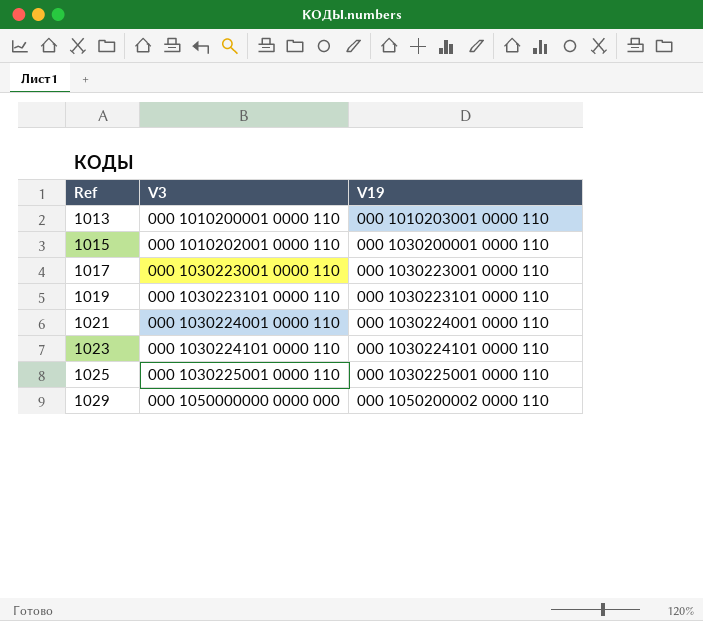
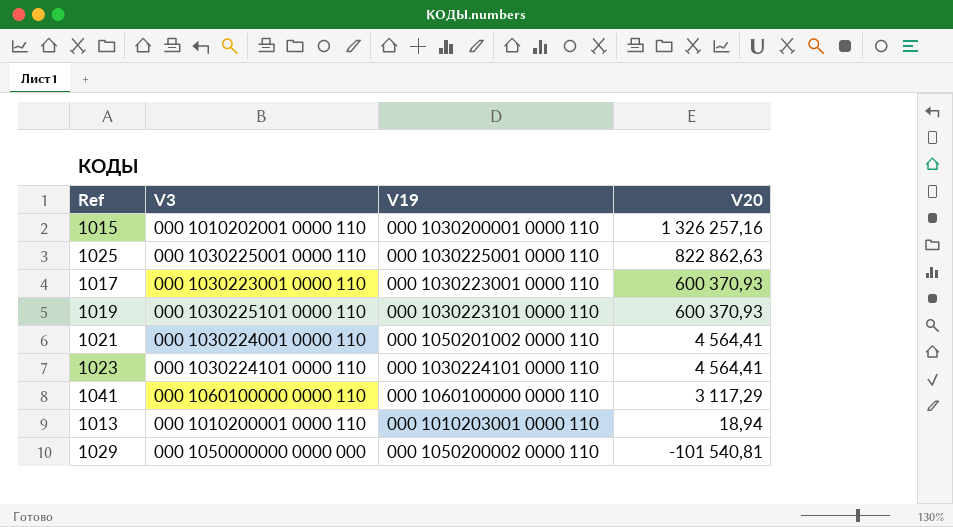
row order: Ref ascending -> V20 descending
column V20 | position: none -> 4
1019 | V3: 000 1030223101 0000 110 -> 000 1030225101 0000 110
1021 | V19: 000 1030224001 0000 110 -> 000 1050201002 0000 110
row 1041: none -> 000 1060100000 0000 110 | 000 1060100000 0000 110 | 3 117,29

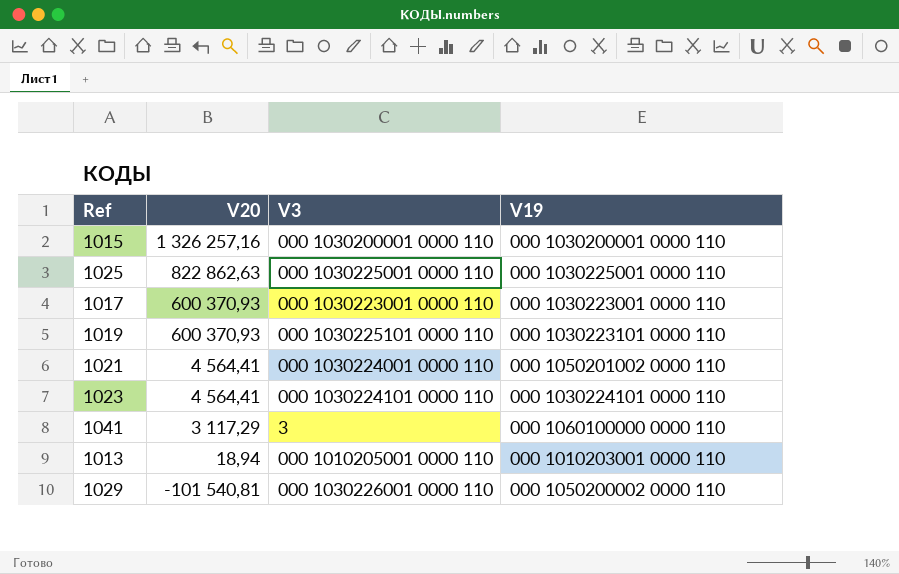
column V20 | position: 4 -> 2
1015 | V3: 000 1010202001 0000 110 -> 000 1030200001 0000 110
1041 | V3: 000 1060100000 0000 110 -> 3
1013 | V3: 000 1010200001 0000 110 -> 000 1010205001 0000 110
1029 | V3: 000 1050000000 0000 000 -> 000 1030226001 0000 110

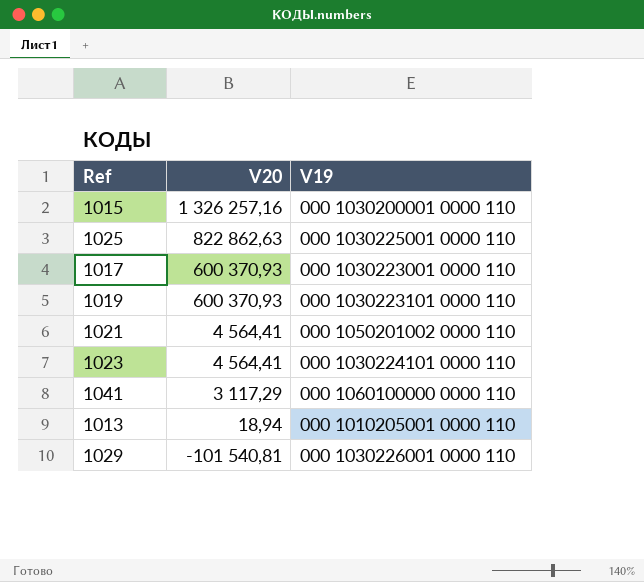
column V3 | position: 3 -> none
1013 | V19: 000 1010203001 0000 110 -> 000 1010205001 0000 110
1029 | V19: 000 1050200002 0000 110 -> 000 1030226001 0000 110

